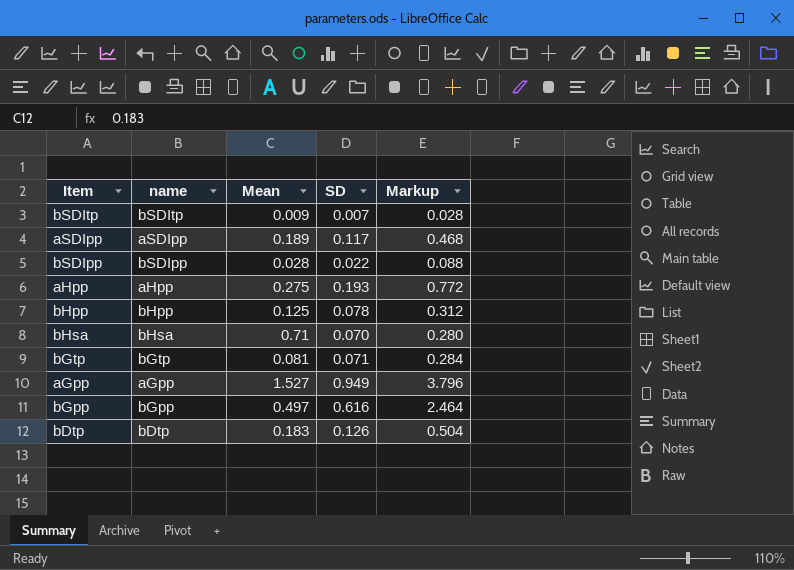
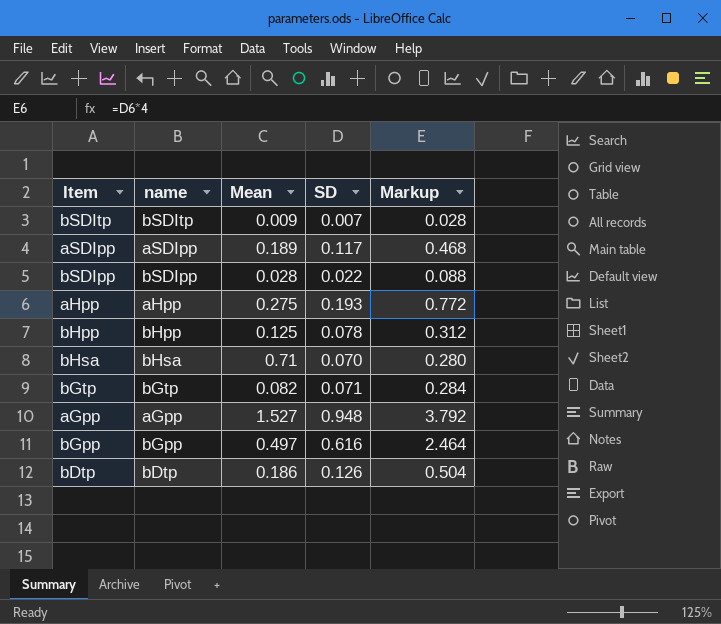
bGtp | Mean: 0.081 -> 0.082
aGpp | SD: 0.949 -> 0.948
aGpp | Markup: 3.796 -> 3.792
bDtp | Mean: 0.183 -> 0.186

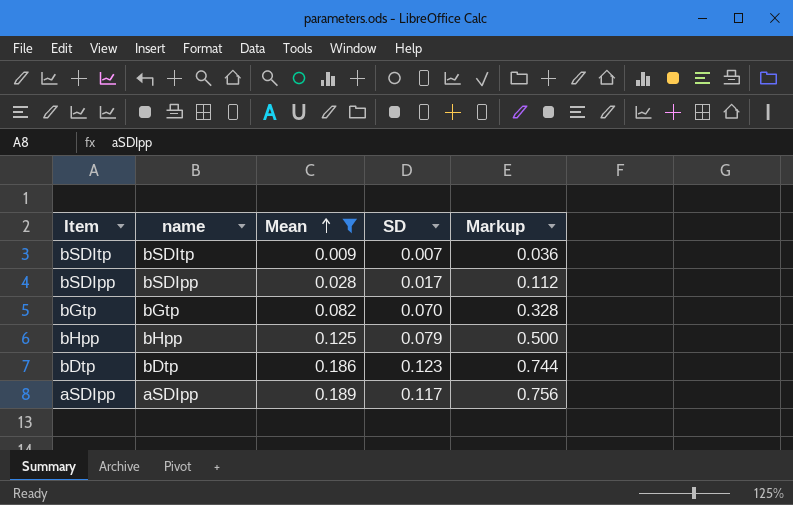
filter: none -> Mean <= 0.189
row order: none -> Mean ascending
column Markup | formula: [SD] * 4 -> [Mean] * 4
bSDIpp | SD: 0.022 -> 0.017
bGtp | SD: 0.071 -> 0.070
bHpp | SD: 0.078 -> 0.079
bDtp | SD: 0.126 -> 0.123

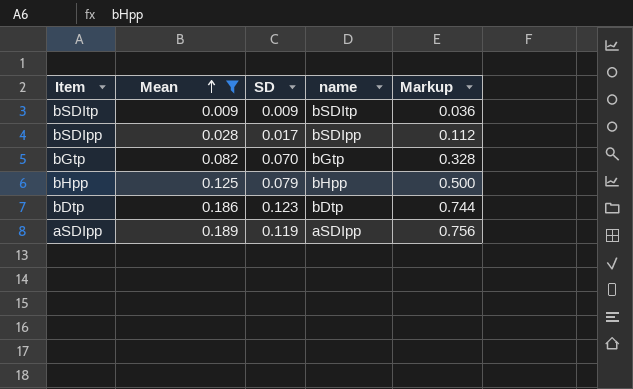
column name | position: 2 -> 4
bSDItp | SD: 0.007 -> 0.009
aSDIpp | SD: 0.117 -> 0.119

